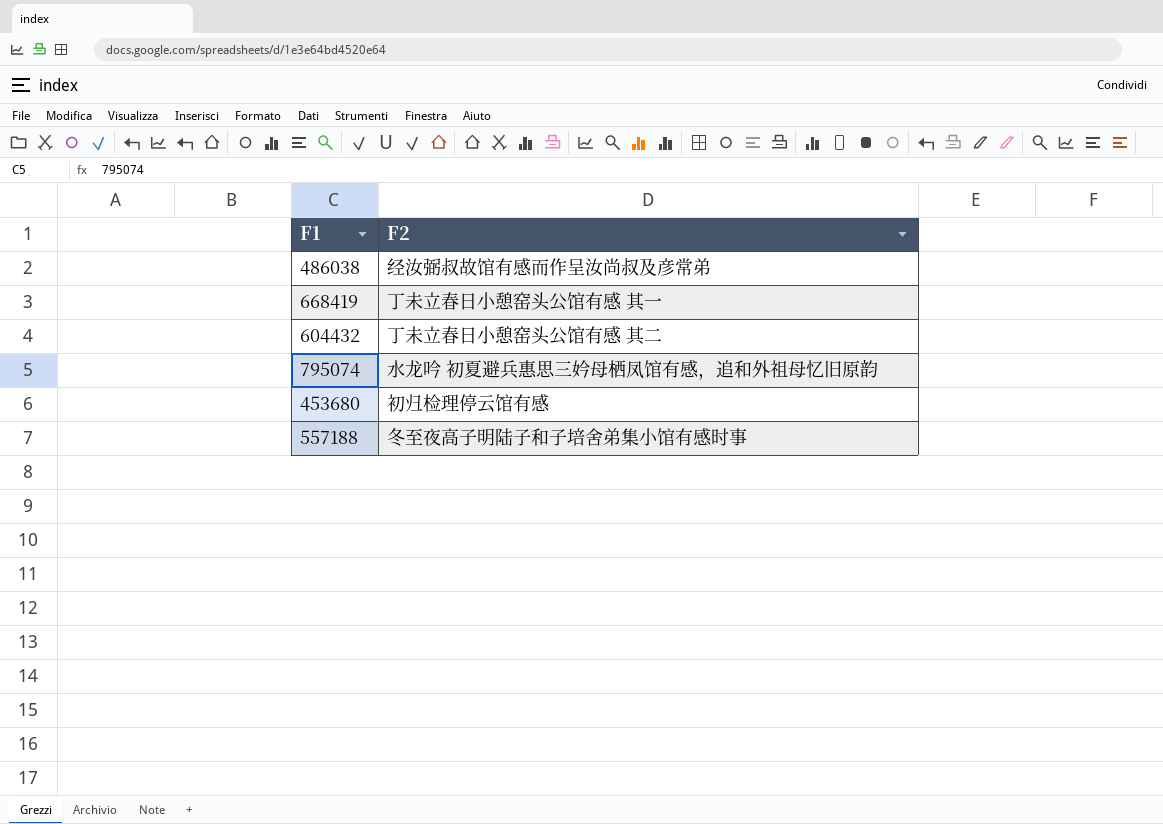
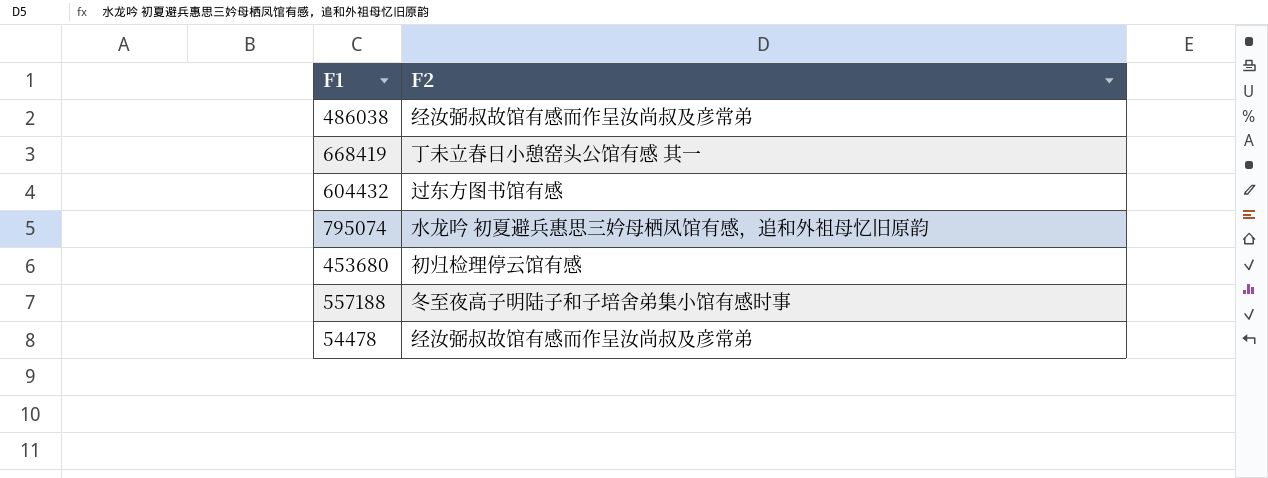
604432 | F2: 丁未立春日小憩窑头公馆有感 其二 -> 过东方图书馆有感
row 54478: none -> 经汝弼叔故馆有感而作呈汝尚叔及彦常弟

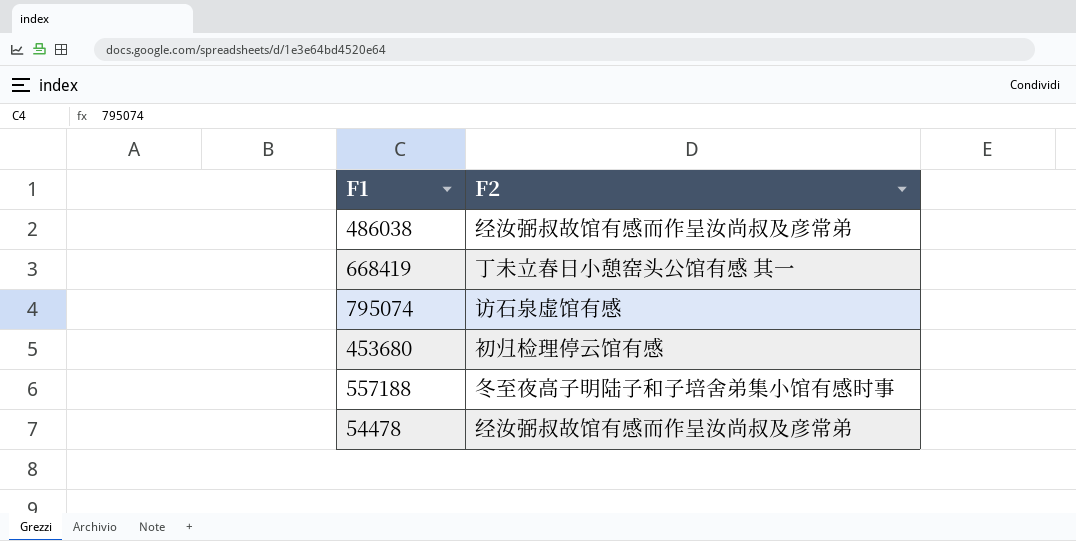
row 604432: 过东方图书馆有感 -> none
795074 | F2: 水龙吟 初夏避兵惠思三妗母栖凤馆有感，追和外祖母忆旧原韵 -> 访石泉虚馆有感

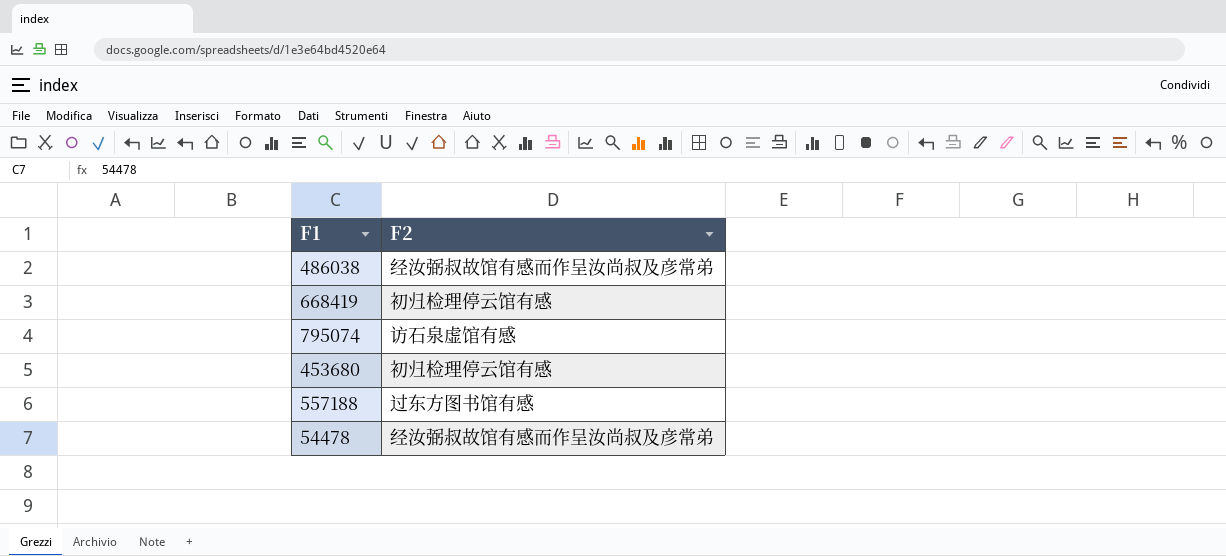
668419 | F2: 丁未立春日小憩窑头公馆有感 其一 -> 初归检理停云馆有感
557188 | F2: 冬至夜高子明陆子和子培舍弟集小馆有感时事 -> 过东方图书馆有感

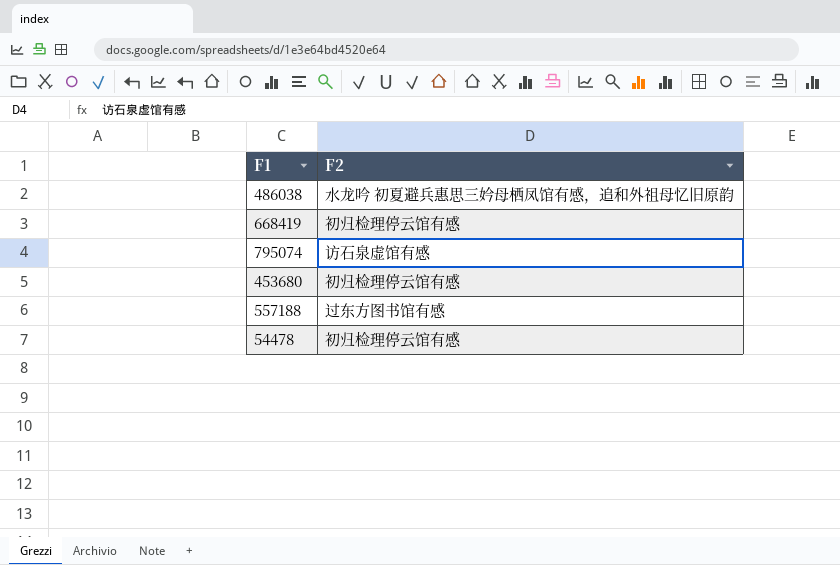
486038 | F2: 经汝弼叔故馆有感而作呈汝尚叔及彦常弟 -> 水龙吟 初夏避兵惠思三妗母栖凤馆有感，追和外祖母忆旧原韵
54478 | F2: 经汝弼叔故馆有感而作呈汝尚叔及彦常弟 -> 初归检理停云馆有感

